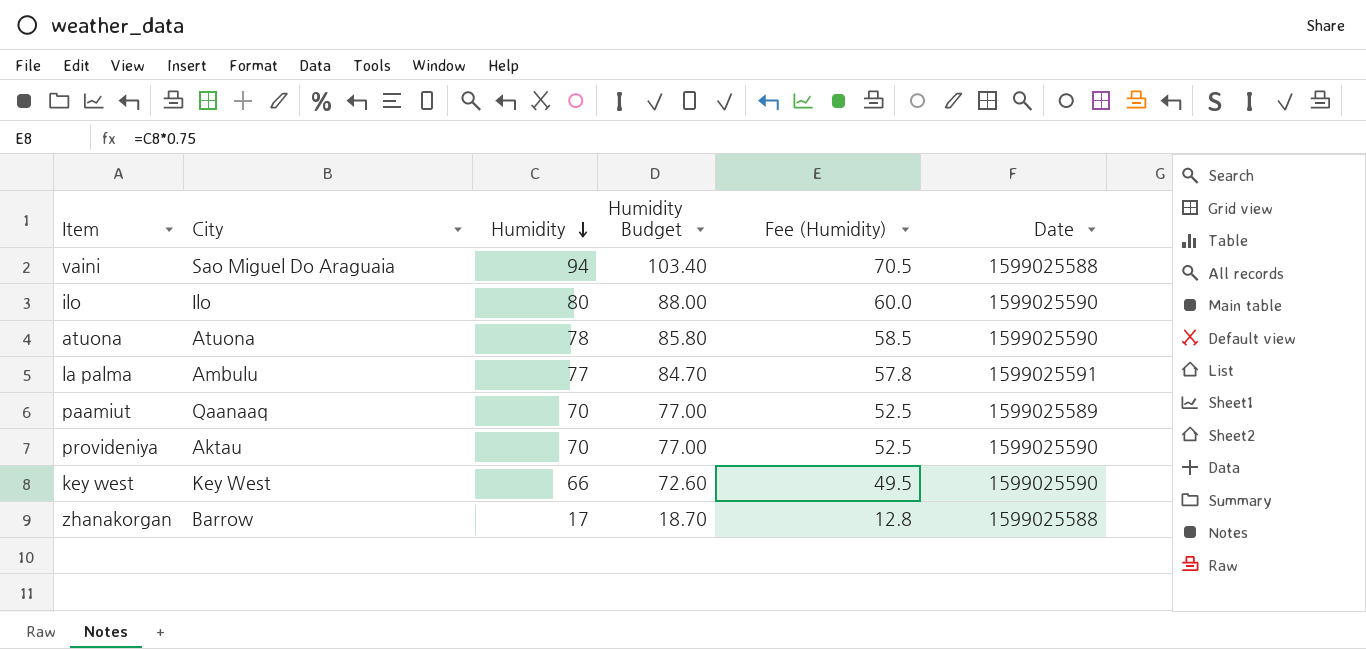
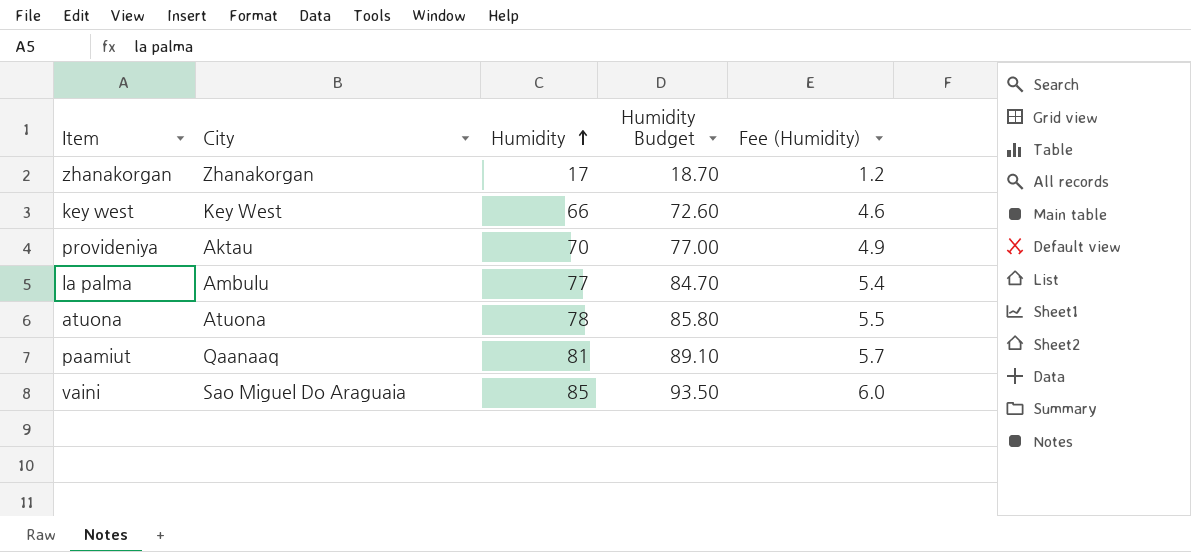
row order: Humidity descending -> Humidity ascending
column Date | position: 6 -> none
column Fee (Humidity) | formula: [Humidity] * 0.75 -> [Humidity] * 0.07
row ilo: Ilo | 80 | 88.00 | 60.0 | 1599025590 -> none
zhanakorgan | City: Barrow -> Zhanakorgan
paamiut | Humidity: 70 -> 81
paamiut | Humidity Budget: 77.00 -> 89.10
vaini | Humidity: 94 -> 85
vaini | Humidity Budget: 103.40 -> 93.50

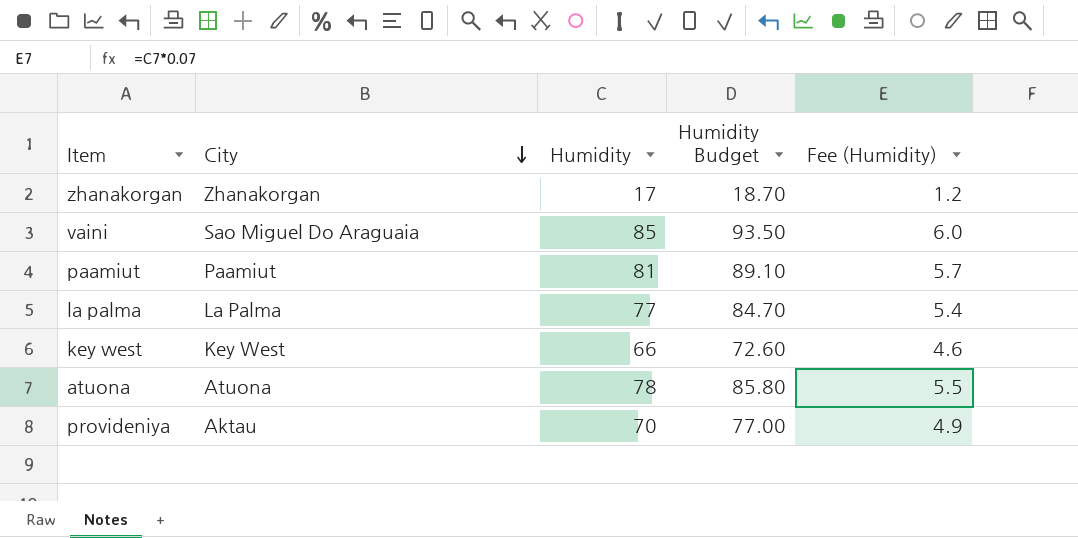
row order: Humidity ascending -> City descending
paamiut | City: Qaanaaq -> Paamiut
la palma | City: Ambulu -> La Palma

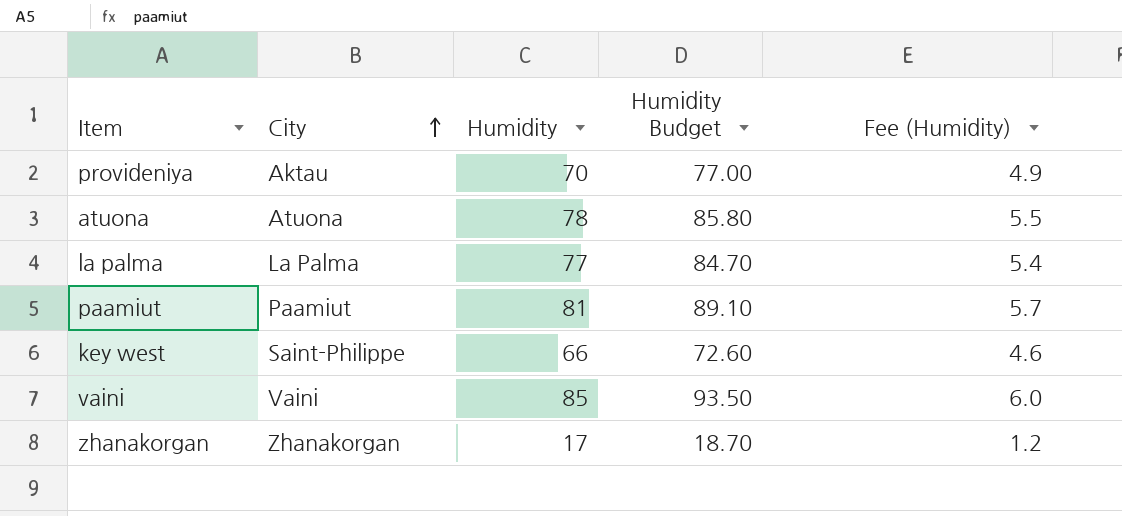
row order: City descending -> City ascending
key west | City: Key West -> Saint-Philippe
vaini | City: Sao Miguel Do Araguaia -> Vaini

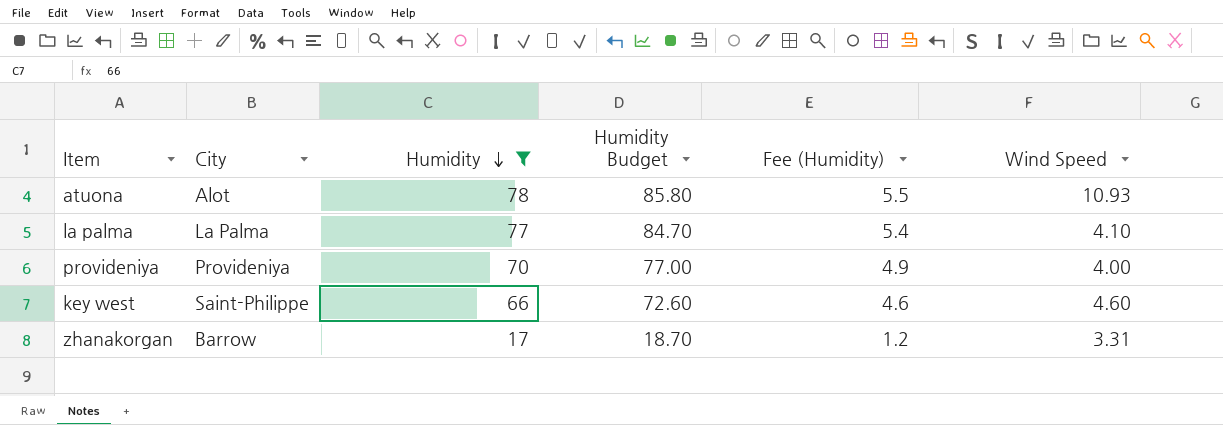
filter: none -> Humidity <= 78
row order: City ascending -> Humidity descending
column Wind Speed | position: none -> 6
atuona | City: Atuona -> Alot
provideniya | City: Aktau -> Provideniya
zhanakorgan | City: Zhanakorgan -> Barrow

